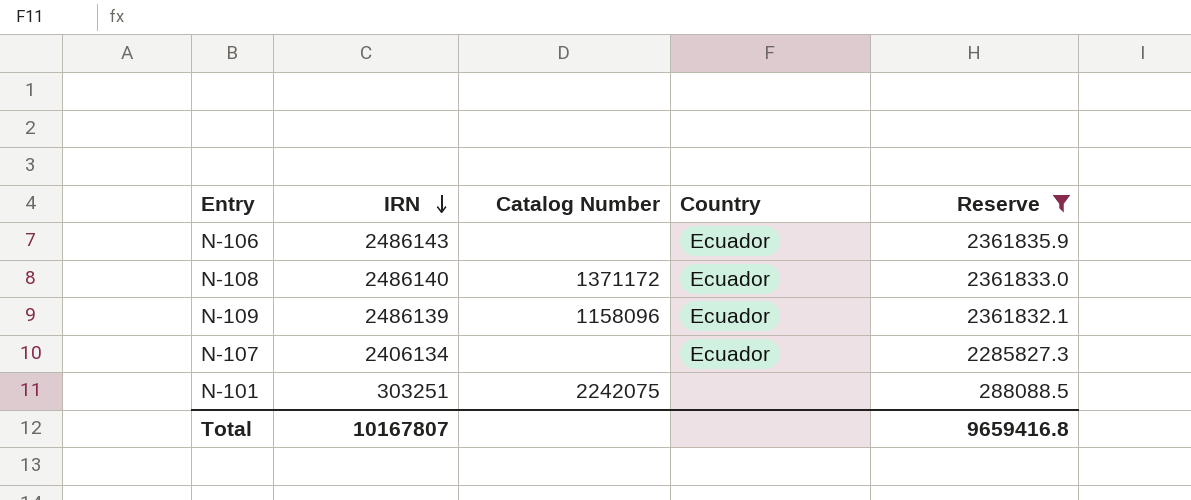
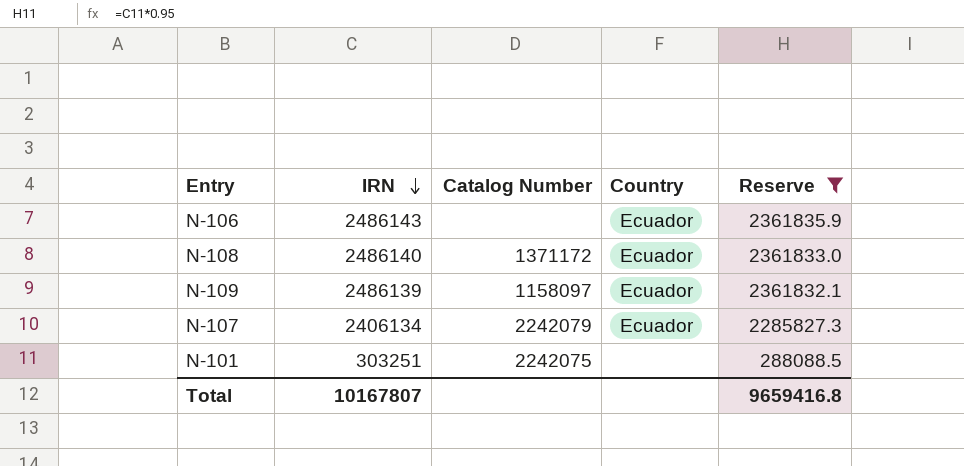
N-109 | Catalog Number: 1158096 -> 1158097
N-107 | Catalog Number: none -> 2242079

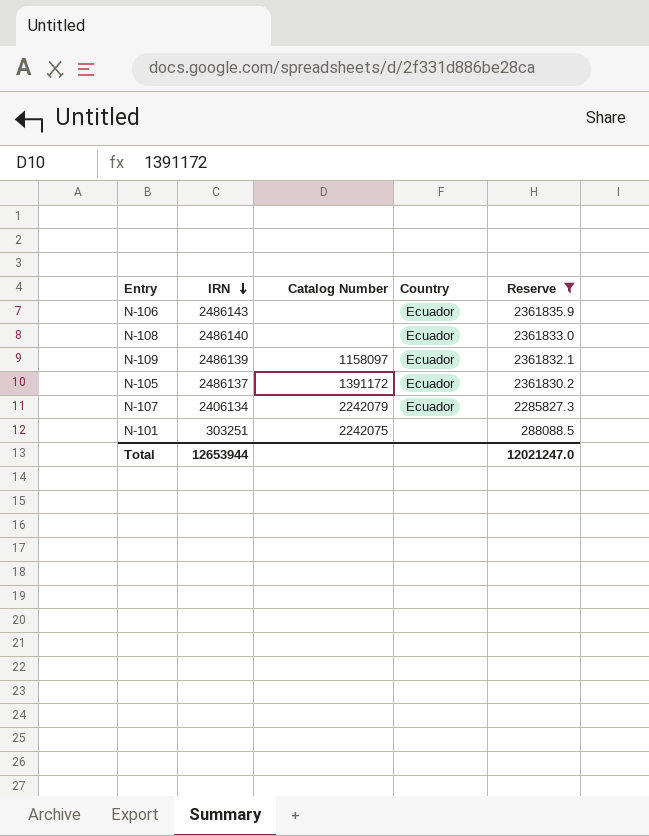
N-108 | Catalog Number: 1371172 -> none
row N-105: none -> 2486137 | 1391172 | Ecuador | 2361830.2
Total | IRN: 10167807 -> 12653944
Total | Reserve: 9659416.8 -> 12021247.0

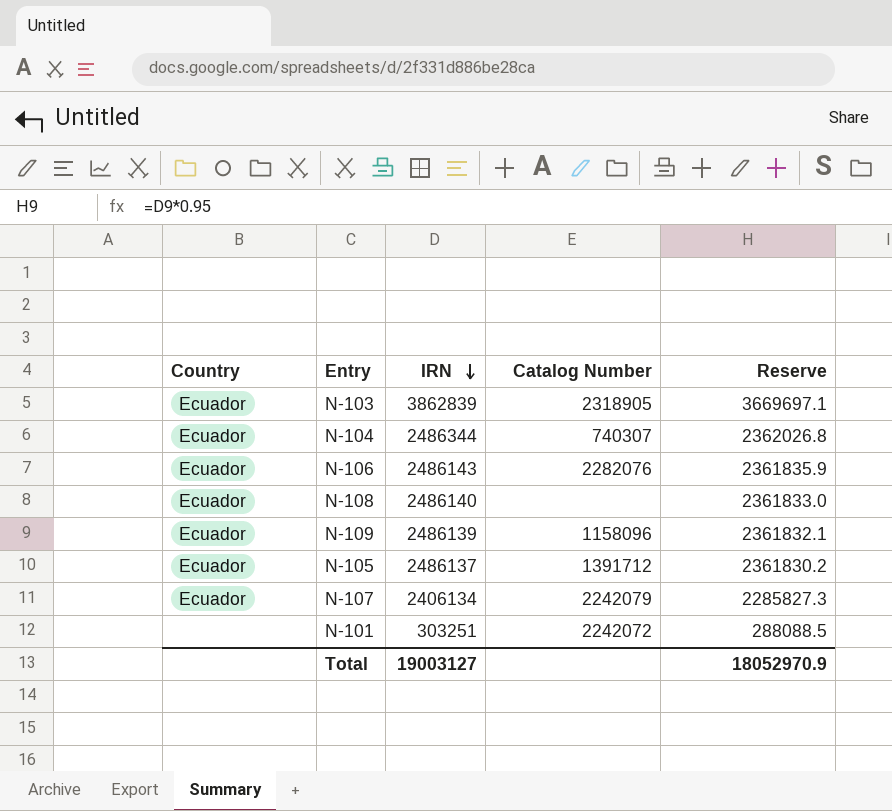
filter: Reserve <= 2361835.9 -> none
column Country | position: 4 -> 1
N-106 | Catalog Number: none -> 2282076
N-109 | Catalog Number: 1158097 -> 1158096
N-105 | Catalog Number: 1391172 -> 1391712
N-101 | Catalog Number: 2242075 -> 2242072
Total | IRN: 12653944 -> 19003127
Total | Reserve: 12021247.0 -> 18052970.9

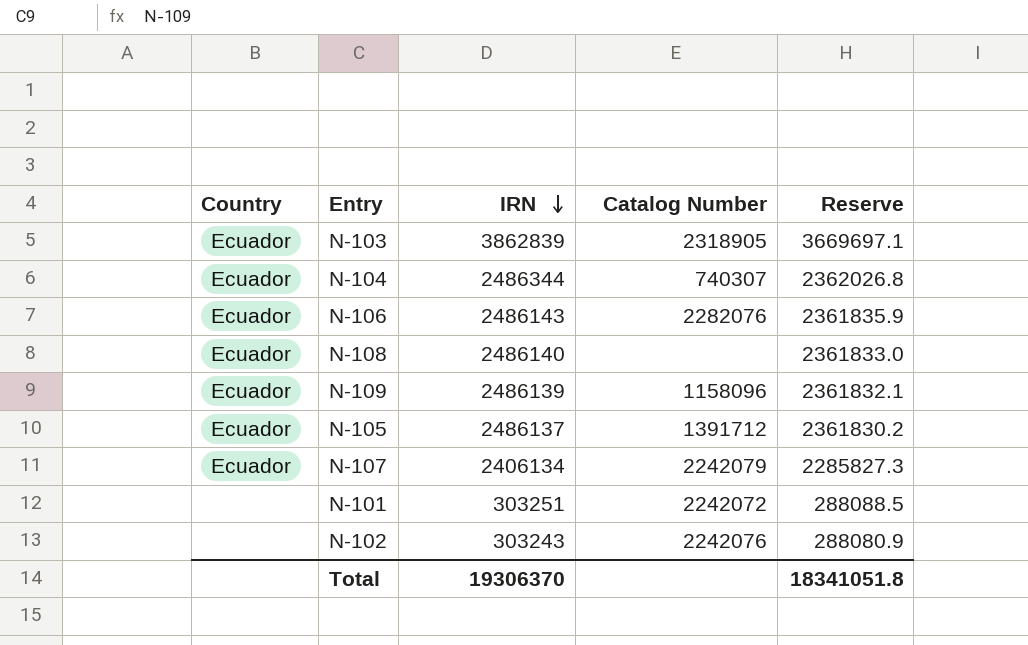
row N-102: none -> none | 303243 | 2242076 | 288080.9
Total | IRN: 19003127 -> 19306370
Total | Reserve: 18052970.9 -> 18341051.8

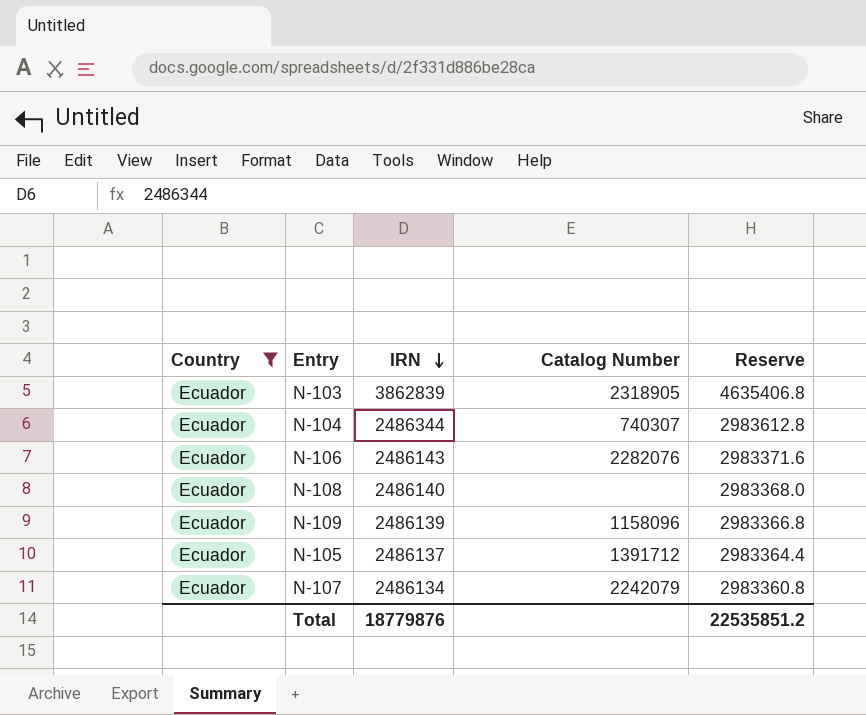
filter: none -> Country = Ecuador
column Reserve | formula: [IRN] * 0.95 -> [IRN] * 1.2
N-107 | IRN: 2406134 -> 2486134
Total | IRN: 19306370 -> 18779876
Total | Reserve: 18341051.8 -> 22535851.2

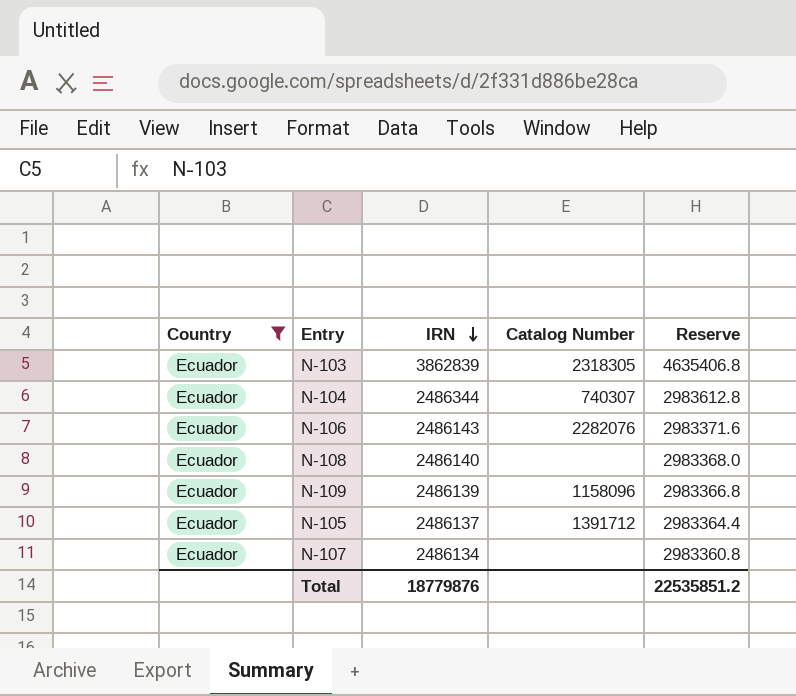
N-103 | Catalog Number: 2318905 -> 2318305
N-107 | Catalog Number: 2242079 -> none

